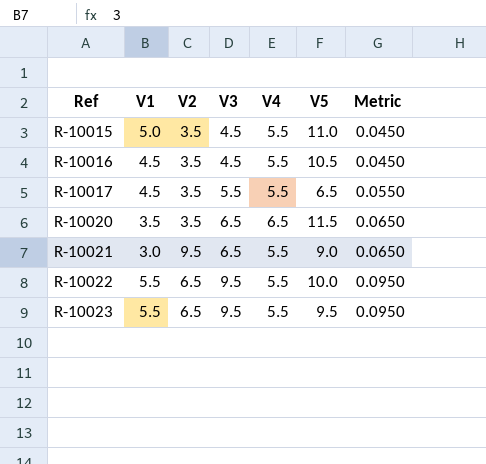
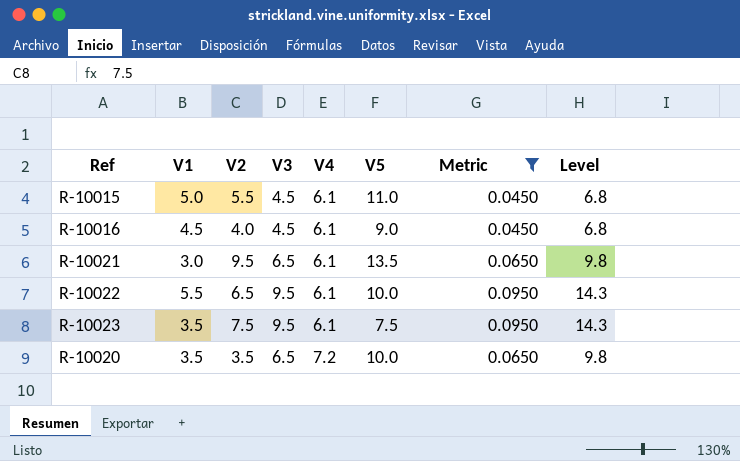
filter: none -> Metric != 0.0550
row order: Ref ascending -> V4 ascending
column Level | formula: none -> [V3] * 1.5
R-10015 | V2: 3.5 -> 5.5
R-10015 | V4: 5.5 -> 6.1
R-10016 | V2: 3.5 -> 4.0
R-10016 | V4: 5.5 -> 6.1
R-10016 | V5: 10.5 -> 9.0
R-10021 | V4: 5.5 -> 6.1
R-10021 | V5: 9.0 -> 13.5
R-10022 | V4: 5.5 -> 6.1
R-10023 | V1: 5.5 -> 3.5
R-10023 | V2: 6.5 -> 7.5
R-10023 | V4: 5.5 -> 6.1
R-10023 | V5: 9.5 -> 7.5
R-10020 | V4: 6.5 -> 7.2
R-10020 | V5: 11.5 -> 10.0

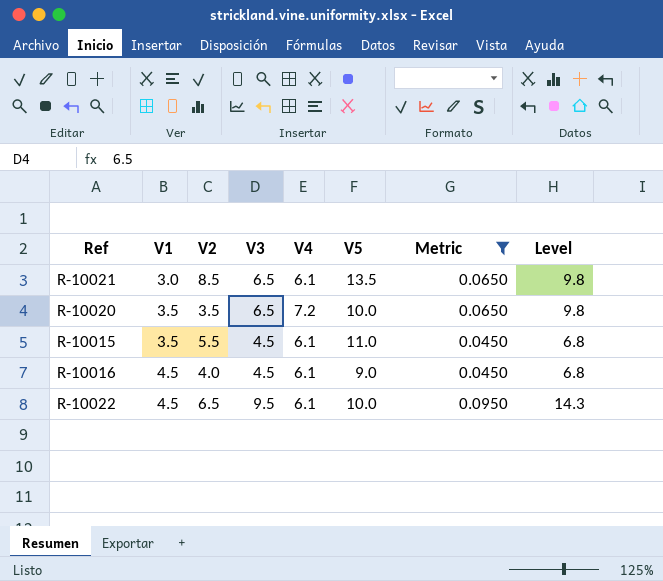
row order: V4 ascending -> V1 ascending
row R-10023: 3.5 | 7.5 | 9.5 | 6.1 | 7.5 | 0.0950 | 14.3 -> none
R-10021 | V2: 9.5 -> 8.5
R-10015 | V1: 5.0 -> 3.5
R-10022 | V1: 5.5 -> 4.5

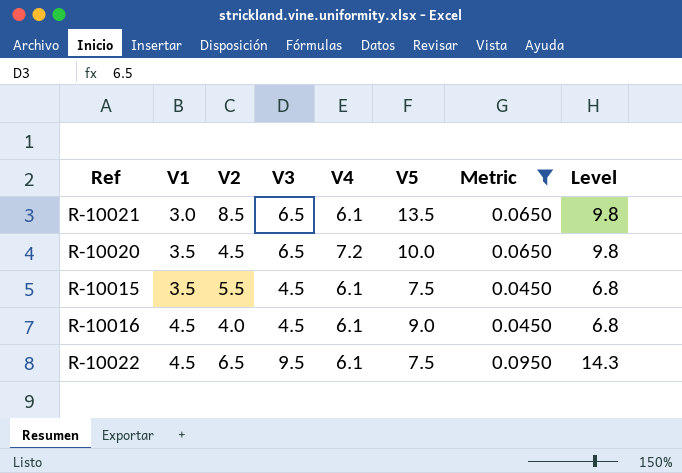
R-10020 | V2: 3.5 -> 4.5
R-10015 | V5: 11.0 -> 7.5
R-10022 | V5: 10.0 -> 7.5

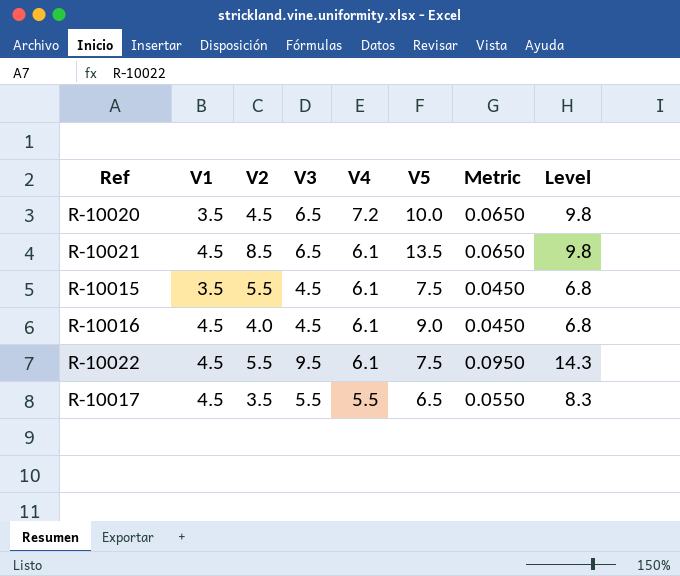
filter: Metric != 0.0550 -> none
row order: V1 ascending -> V4 descending
R-10021 | V1: 3.0 -> 4.5
R-10022 | V2: 6.5 -> 5.5

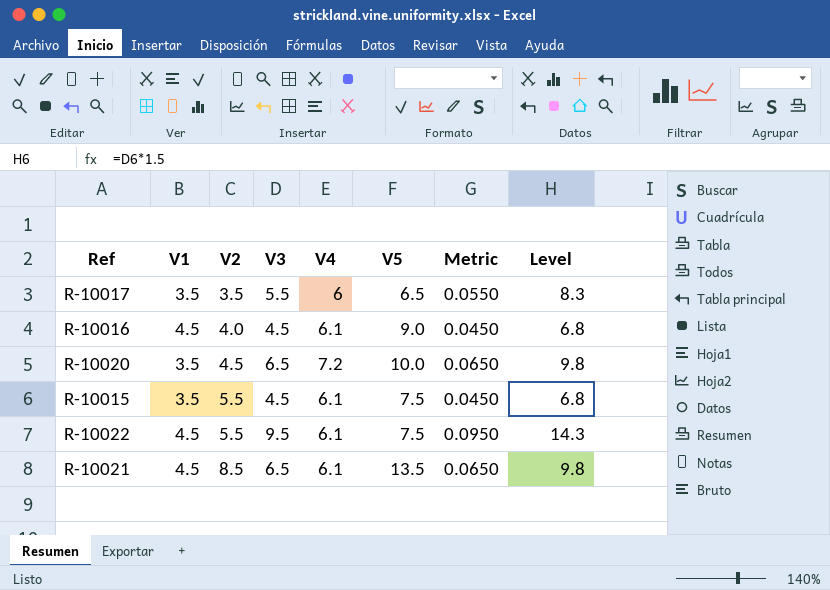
row order: V4 descending -> V2 ascending
R-10017 | V1: 4.5 -> 3.5
R-10017 | V4: 5.5 -> 6

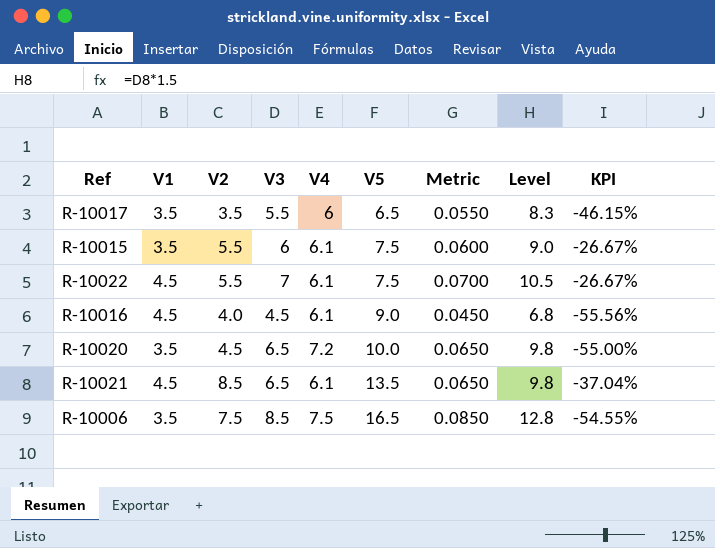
row order: V2 ascending -> V5 ascending
column KPI | formula: none -> ([V2] - [V5]) / [V5]
R-10015 | V3: 4.5 -> 6
R-10015 | Metric: 0.0450 -> 0.0600
R-10015 | Level: 6.8 -> 9.0
R-10022 | V3: 9.5 -> 7
R-10022 | Metric: 0.0950 -> 0.0700
R-10022 | Level: 14.3 -> 10.5
row R-10006: none -> 3.5 | 7.5 | 8.5 | 7.5 | 16.5 | 0.0850 | 12.8 | -54.55%

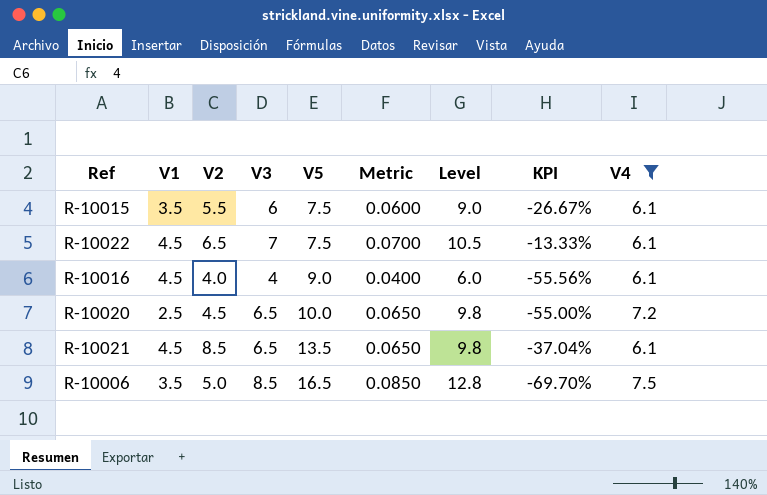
filter: none -> V4 != 6
column V4 | position: 5 -> 9
R-10022 | V2: 5.5 -> 6.5
R-10022 | KPI: -26.67% -> -13.33%
R-10016 | V3: 4.5 -> 4
R-10016 | Metric: 0.0450 -> 0.0400
R-10016 | Level: 6.8 -> 6.0
R-10020 | V1: 3.5 -> 2.5
R-10006 | V2: 7.5 -> 5.0
R-10006 | KPI: -54.55% -> -69.70%

